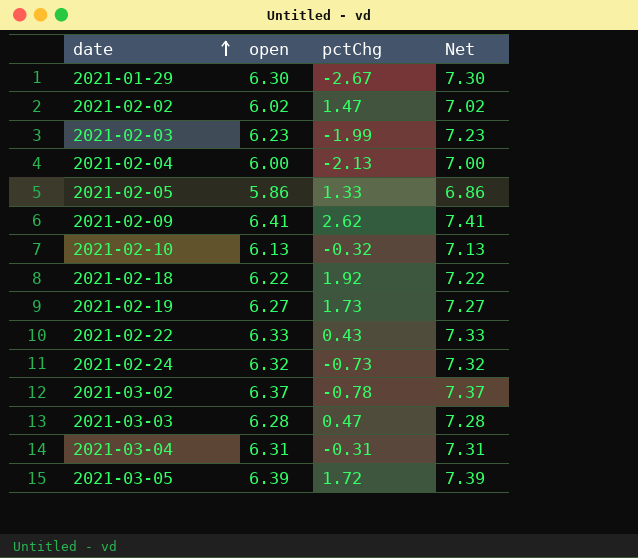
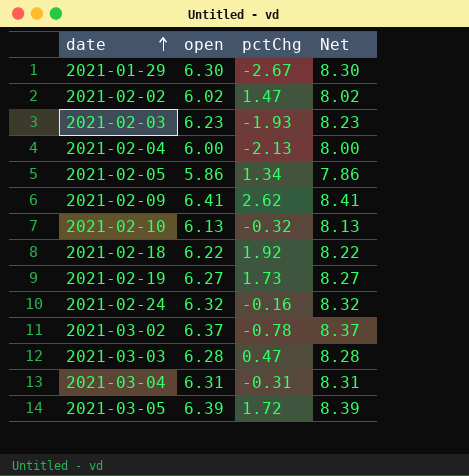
column Net | formula: [open] + 1 -> [open] + 2
row 2021-02-22: 6.33 | 0.43 | 7.33 -> none
2021-02-03 | pctChg: -1.99 -> -1.93
2021-02-05 | pctChg: 1.33 -> 1.34
2021-02-24 | pctChg: -0.73 -> -0.16

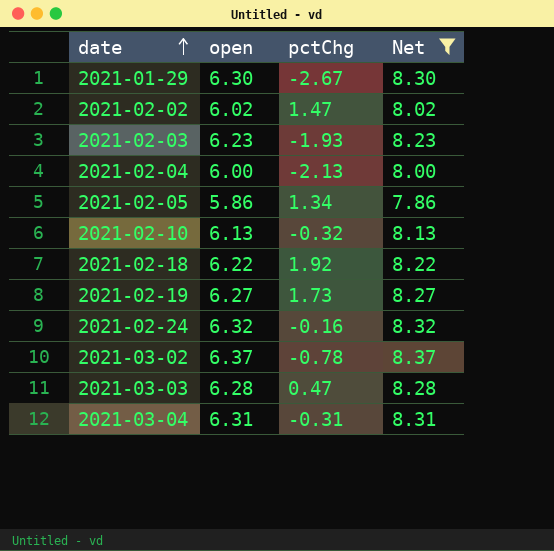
filter: none -> Net <= 8.37

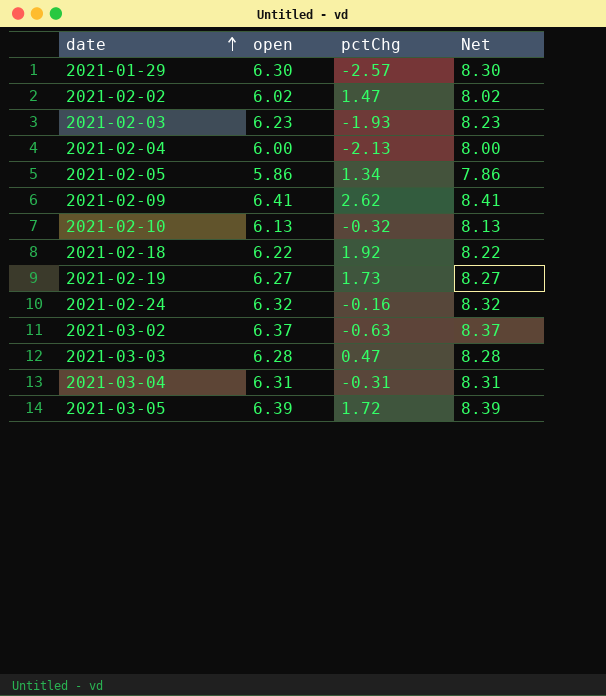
filter: Net <= 8.37 -> none
2021-01-29 | pctChg: -2.67 -> -2.57
2021-03-02 | pctChg: -0.78 -> -0.63

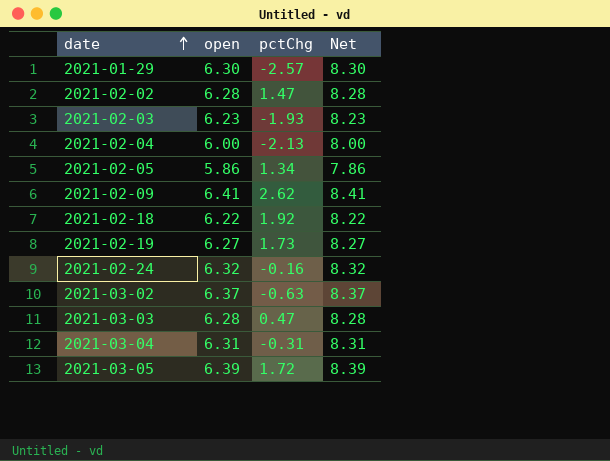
row 2021-02-10: 6.13 | -0.32 | 8.13 -> none
2021-02-02 | open: 6.02 -> 6.28
2021-02-02 | Net: 8.02 -> 8.28

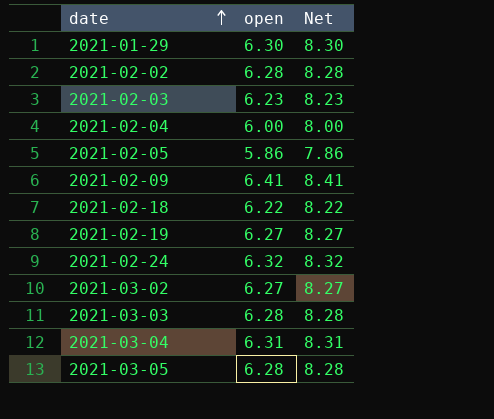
column pctChg | position: 3 -> none
2021-03-02 | open: 6.37 -> 6.27
2021-03-02 | Net: 8.37 -> 8.27
2021-03-05 | open: 6.39 -> 6.28
2021-03-05 | Net: 8.39 -> 8.28

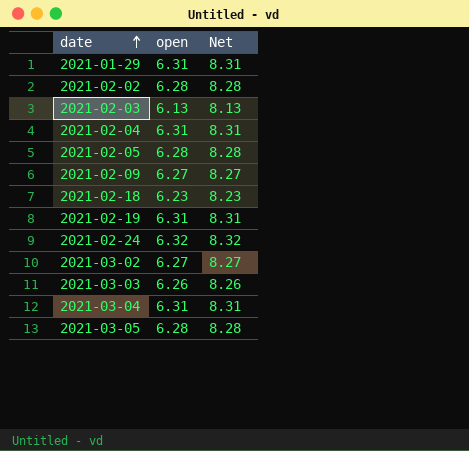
2021-01-29 | open: 6.30 -> 6.31
2021-01-29 | Net: 8.30 -> 8.31
2021-02-03 | open: 6.23 -> 6.13
2021-02-03 | Net: 8.23 -> 8.13
2021-02-04 | open: 6.00 -> 6.31
2021-02-04 | Net: 8.00 -> 8.31
2021-02-05 | open: 5.86 -> 6.28
2021-02-05 | Net: 7.86 -> 8.28
2021-02-09 | open: 6.41 -> 6.27
2021-02-09 | Net: 8.41 -> 8.27
2021-02-18 | open: 6.22 -> 6.23
2021-02-18 | Net: 8.22 -> 8.23
2021-02-19 | open: 6.27 -> 6.31
2021-02-19 | Net: 8.27 -> 8.31
2021-03-03 | open: 6.28 -> 6.26
2021-03-03 | Net: 8.28 -> 8.26

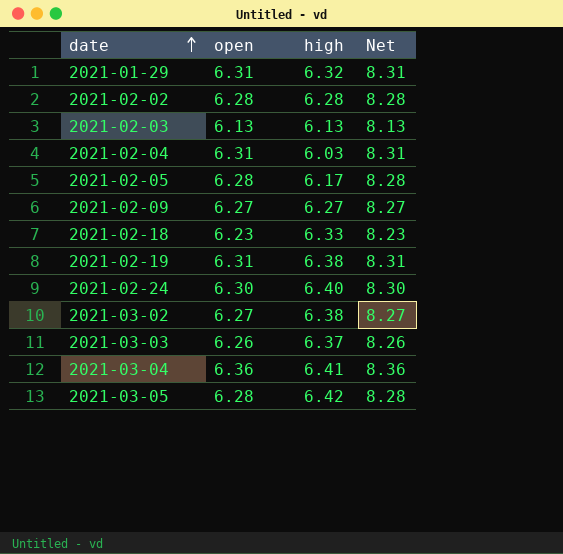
column high | position: none -> 3
2021-02-24 | open: 6.32 -> 6.30
2021-02-24 | Net: 8.32 -> 8.30
2021-03-04 | open: 6.31 -> 6.36
2021-03-04 | Net: 8.31 -> 8.36

